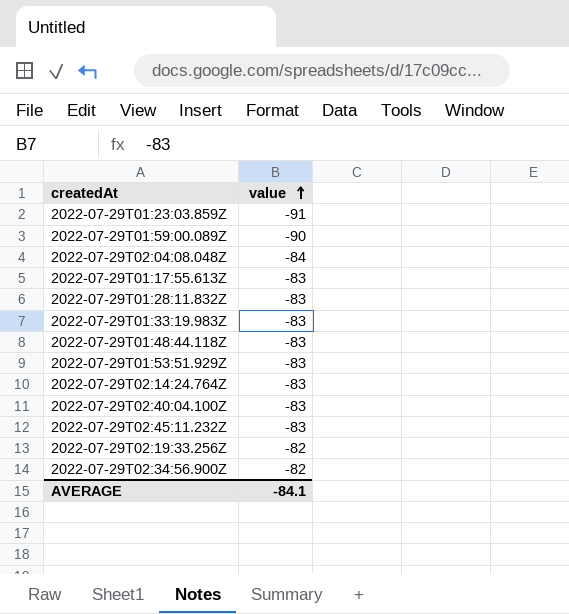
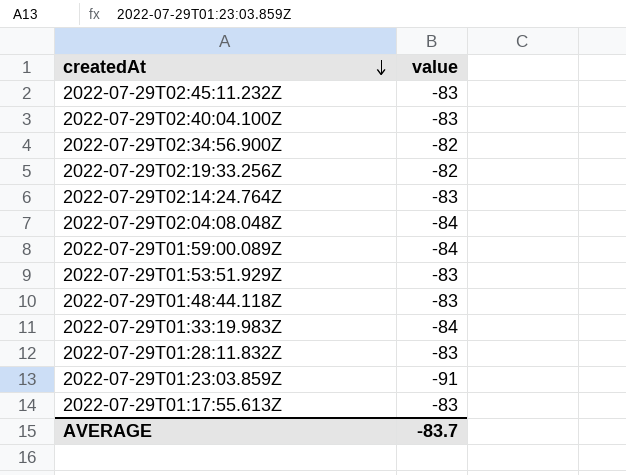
row order: value ascending -> createdAt descending
2022-07-29T01:59:00.089Z | value: -90 -> -84
2022-07-29T01:33:19.983Z | value: -83 -> -84
AVERAGE | value: -84.1 -> -83.7

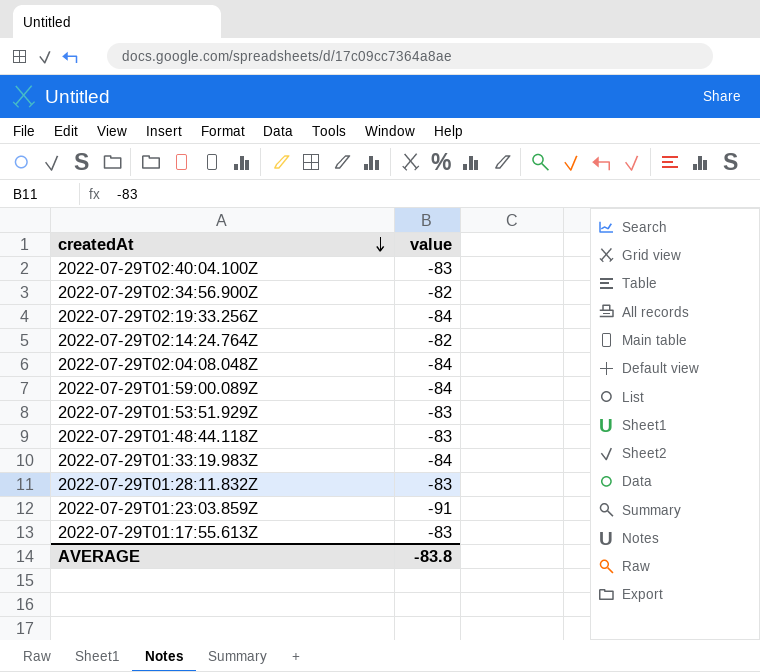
row 2022-07-29T02:45:11.232Z: -83 -> none
2022-07-29T02:19:33.256Z | value: -82 -> -84
2022-07-29T02:14:24.764Z | value: -83 -> -82
AVERAGE | value: -83.7 -> -83.8

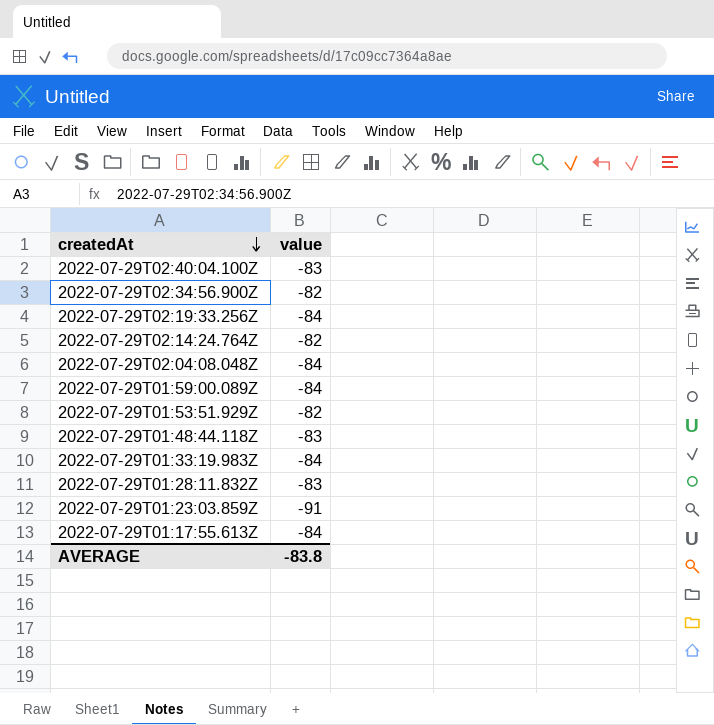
2022-07-29T01:53:51.929Z | value: -83 -> -82
2022-07-29T01:17:55.613Z | value: -83 -> -84

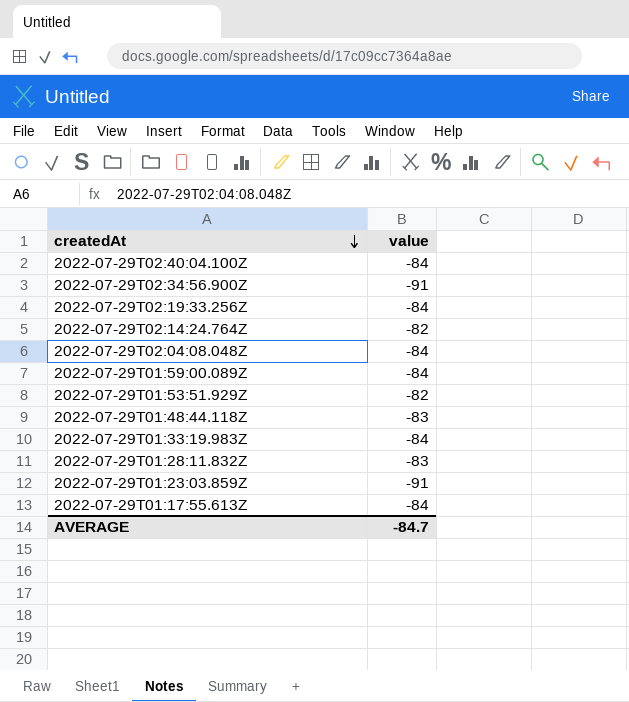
2022-07-29T02:40:04.100Z | value: -83 -> -84
2022-07-29T02:34:56.900Z | value: -82 -> -91
AVERAGE | value: -83.8 -> -84.7

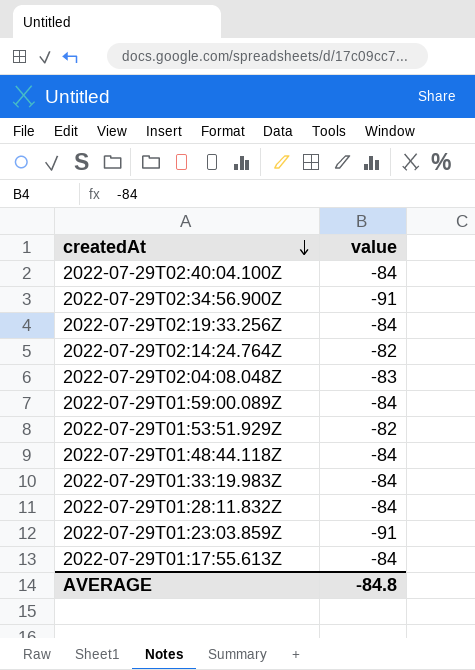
2022-07-29T02:04:08.048Z | value: -84 -> -83
2022-07-29T01:48:44.118Z | value: -83 -> -84
2022-07-29T01:28:11.832Z | value: -83 -> -84
AVERAGE | value: -84.7 -> -84.8

